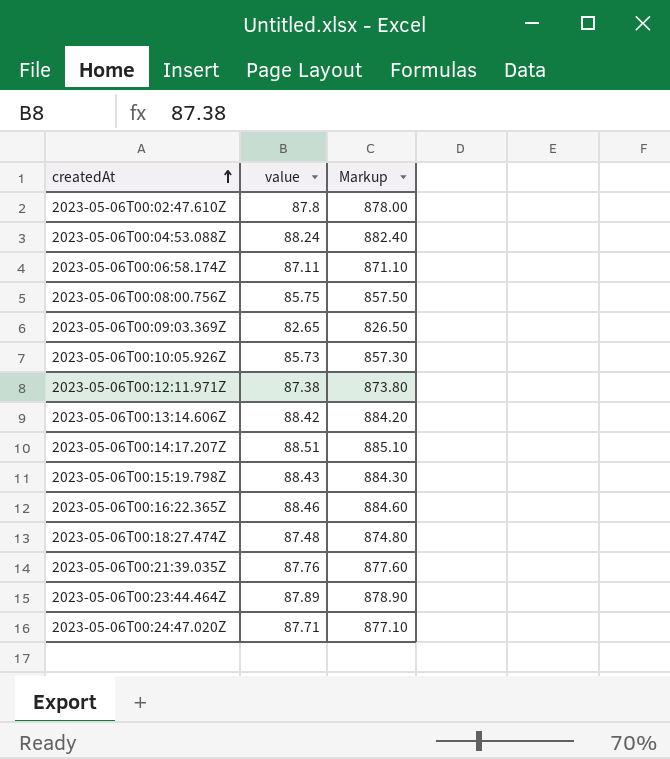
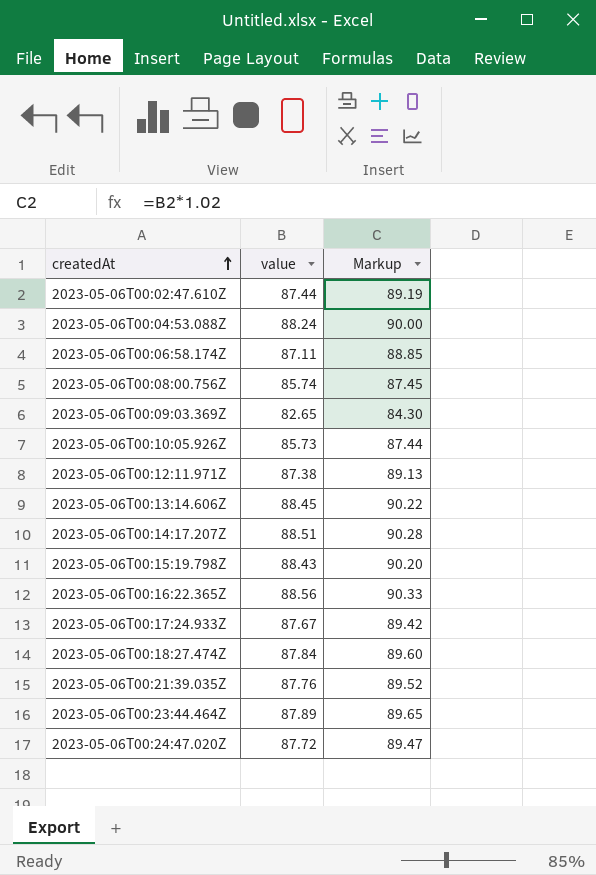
column Markup | formula: [value] * 10 -> [value] * 1.02
2023-05-06T00:02:47.610Z | value: 87.8 -> 87.44
2023-05-06T00:08:00.756Z | value: 85.75 -> 85.74
2023-05-06T00:13:14.606Z | value: 88.42 -> 88.45
2023-05-06T00:16:22.365Z | value: 88.46 -> 88.56
row 2023-05-06T00:17:24.933Z: none -> 87.67 | 89.42
2023-05-06T00:18:27.474Z | value: 87.48 -> 87.84
2023-05-06T00:24:47.020Z | value: 87.71 -> 87.72

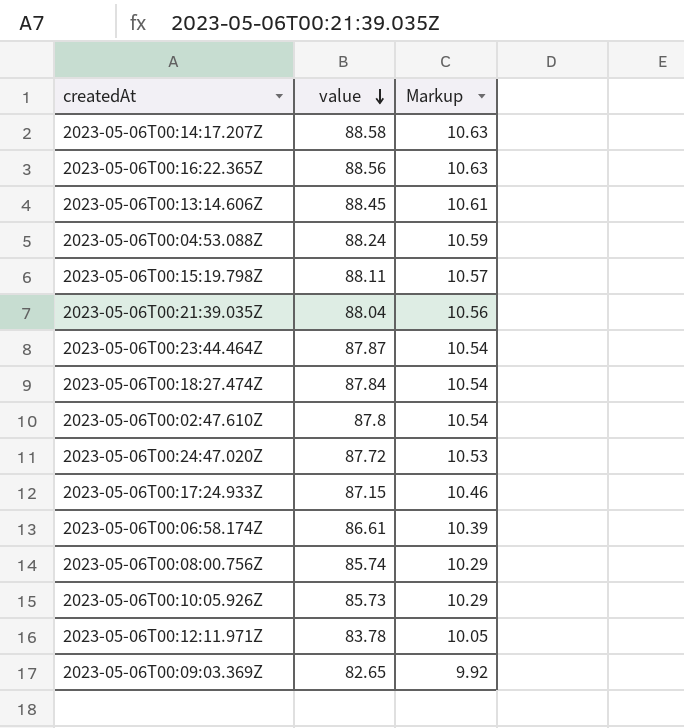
row order: createdAt ascending -> value descending
column Markup | formula: [value] * 1.02 -> [value] * 0.12
2023-05-06T00:14:17.207Z | value: 88.51 -> 88.58
2023-05-06T00:15:19.798Z | value: 88.43 -> 88.11
2023-05-06T00:21:39.035Z | value: 87.76 -> 88.04
2023-05-06T00:23:44.464Z | value: 87.89 -> 87.87
2023-05-06T00:02:47.610Z | value: 87.44 -> 87.8
2023-05-06T00:17:24.933Z | value: 87.67 -> 87.15
2023-05-06T00:06:58.174Z | value: 87.11 -> 86.61
2023-05-06T00:12:11.971Z | value: 87.38 -> 83.78

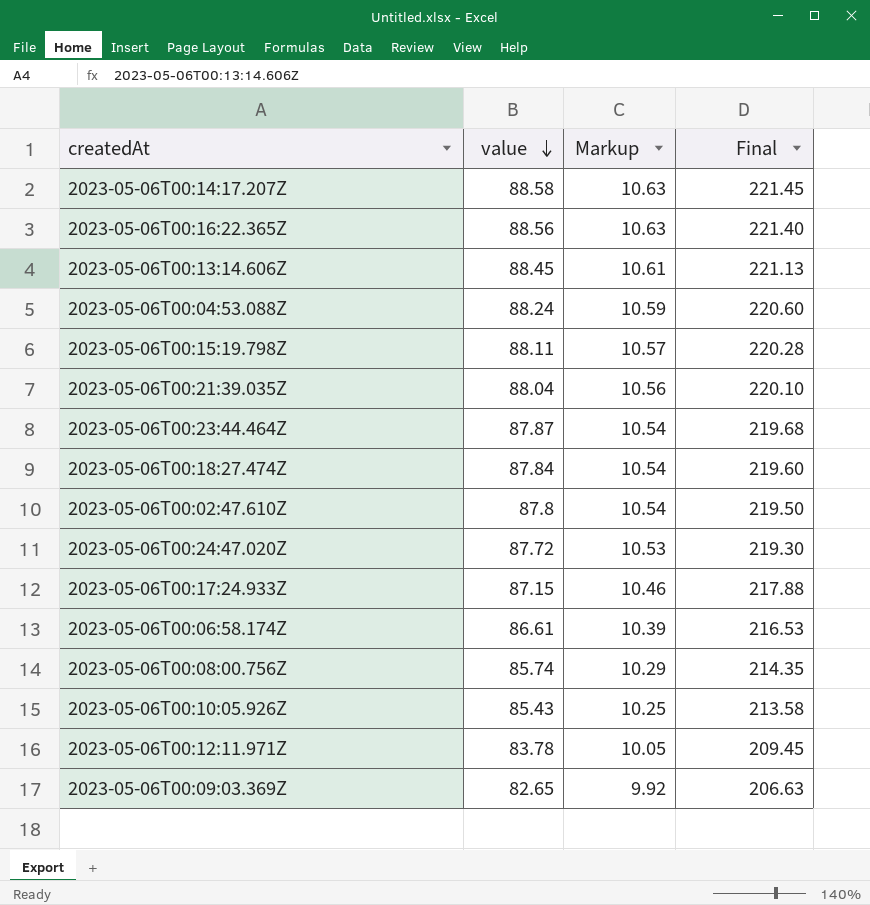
column Final | formula: none -> [value] * 2.5
2023-05-06T00:10:05.926Z | value: 85.73 -> 85.43
2023-05-06T00:10:05.926Z | Markup: 10.29 -> 10.25

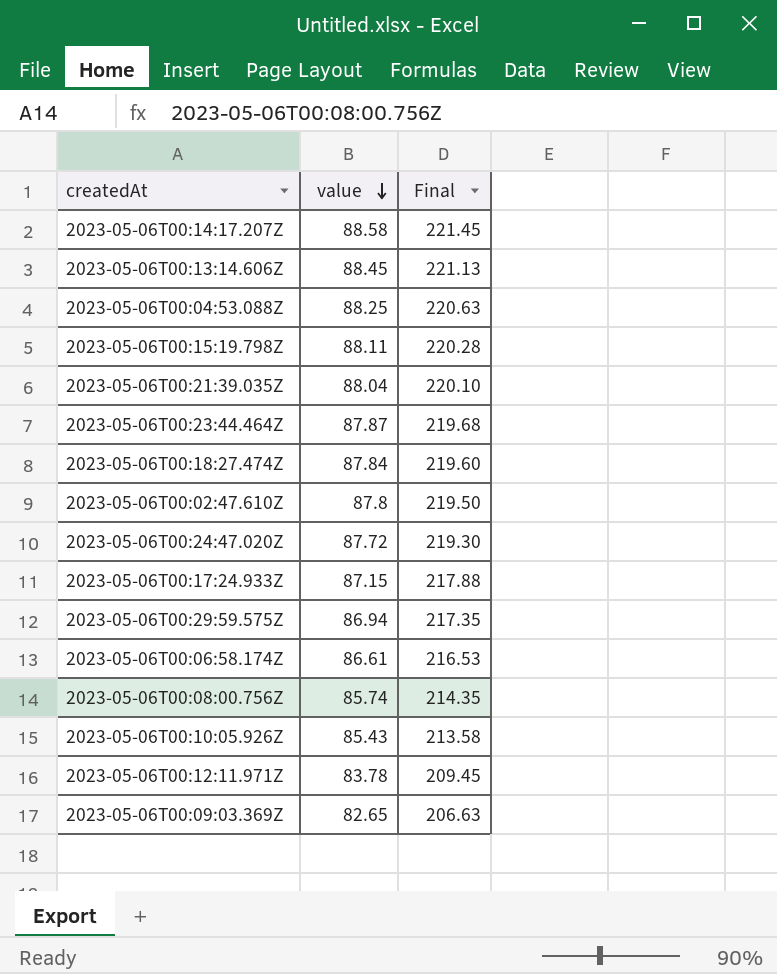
column Markup | formula: [value] * 0.12 -> none
row 2023-05-06T00:16:22.365Z: 88.56 | 10.63 | 221.40 -> none
2023-05-06T00:04:53.088Z | value: 88.24 -> 88.25
2023-05-06T00:04:53.088Z | Final: 220.60 -> 220.63
row 2023-05-06T00:29:59.575Z: none -> 86.94 | 217.35

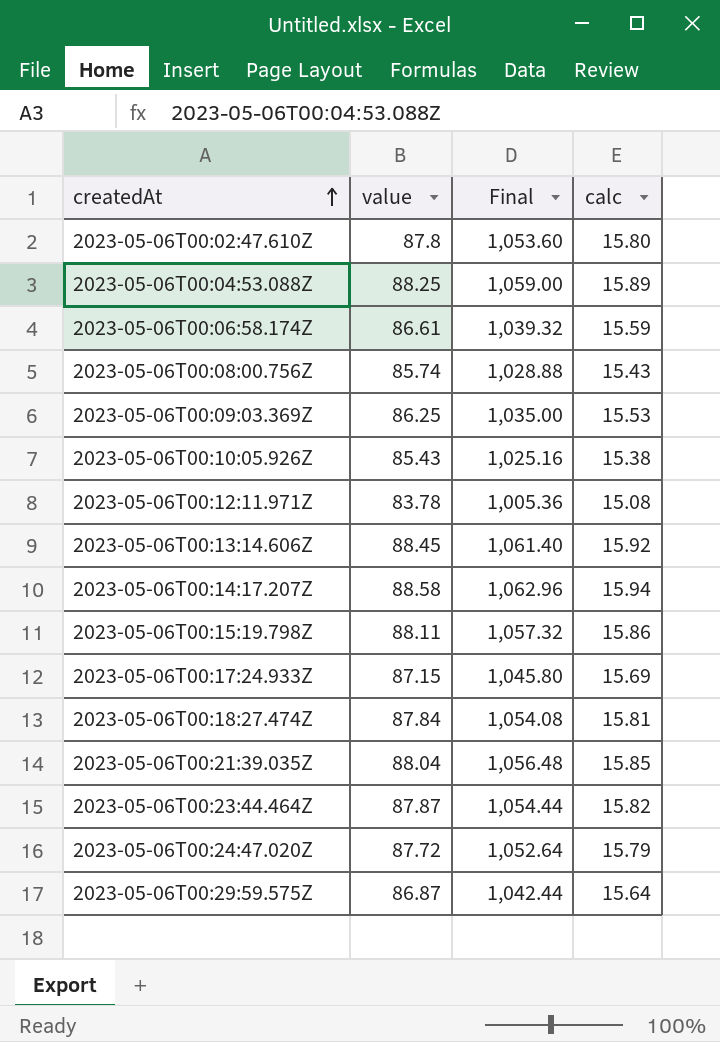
row order: value descending -> createdAt ascending
column Final | formula: [value] * 2.5 -> [value] * 12
column calc | formula: none -> [value] * 0.18
2023-05-06T00:09:03.369Z | value: 82.65 -> 86.25
2023-05-06T00:29:59.575Z | value: 86.94 -> 86.87

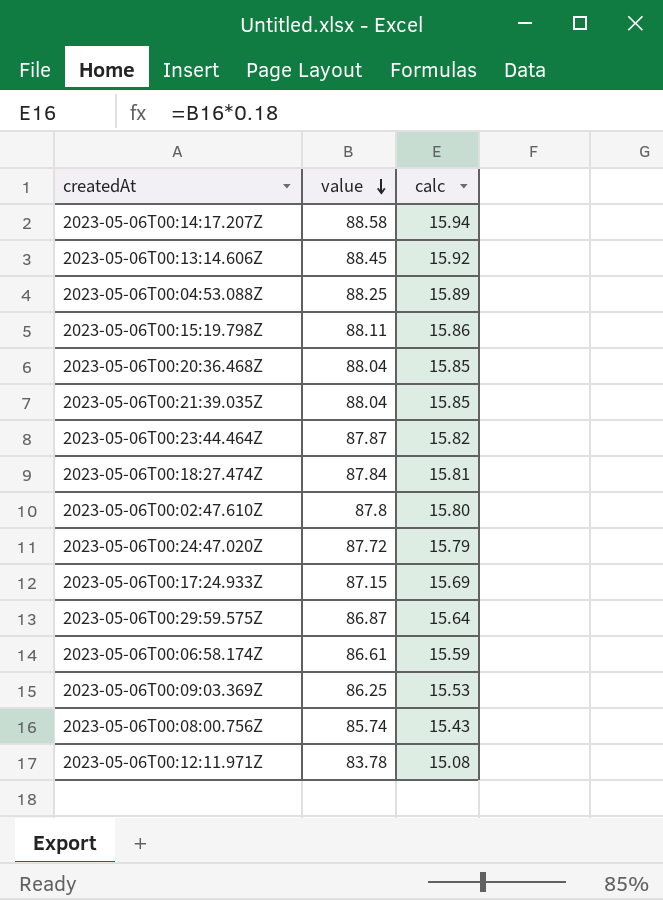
row order: createdAt ascending -> value descending
column Final | formula: [value] * 12 -> none
row 2023-05-06T00:10:05.926Z: 85.43 | 1,025.16 | 15.38 -> none
row 2023-05-06T00:20:36.468Z: none -> 88.04 | 15.85

